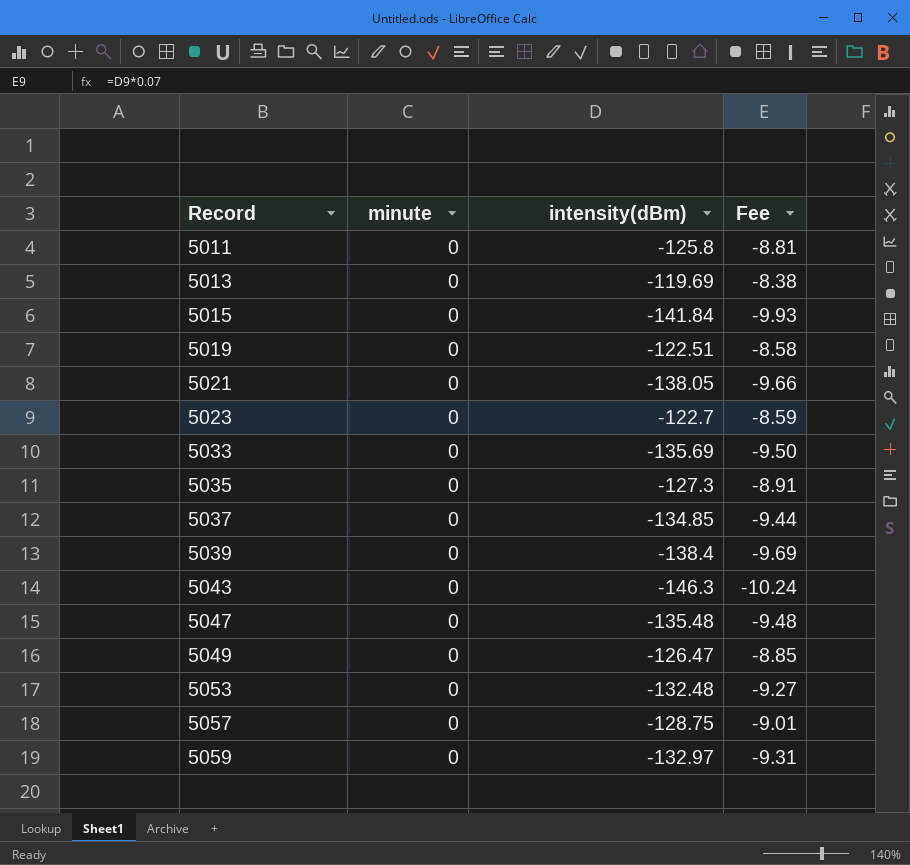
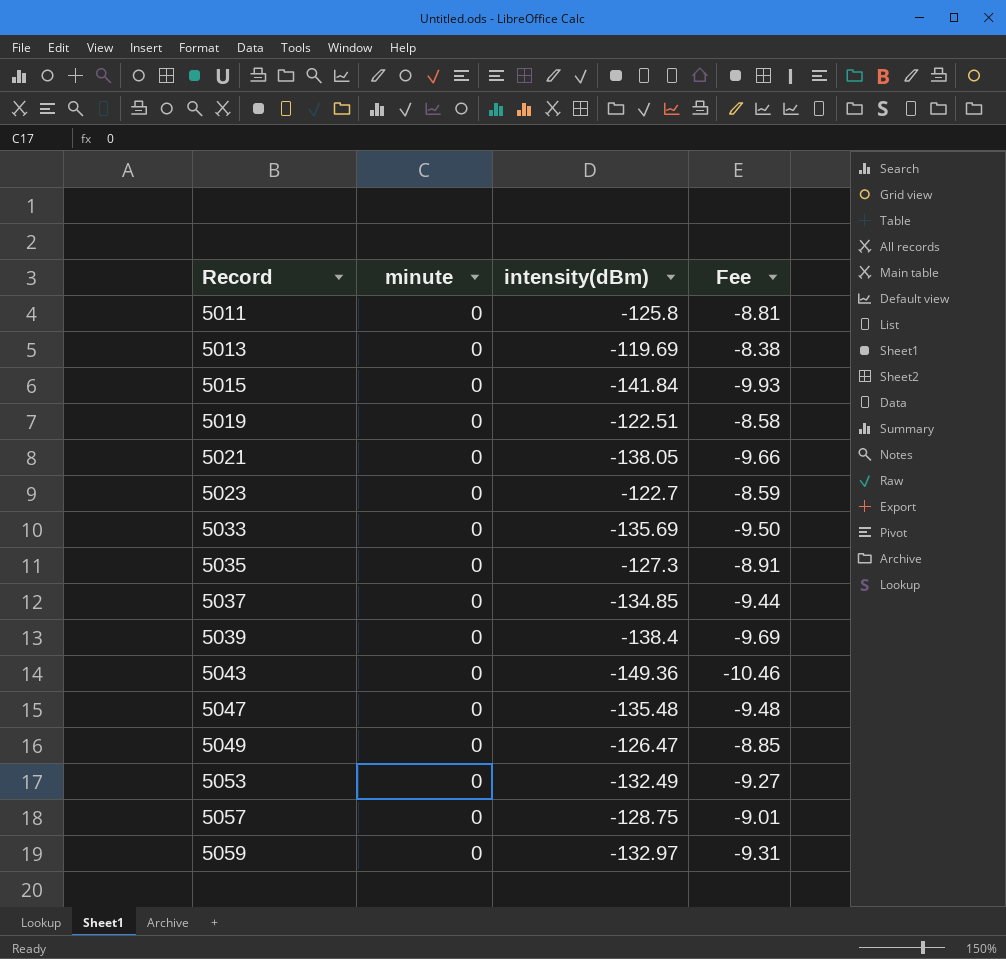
5043 | intensity(dBm): -146.3 -> -149.36
5043 | Fee: -10.24 -> -10.46
5053 | intensity(dBm): -132.48 -> -132.49

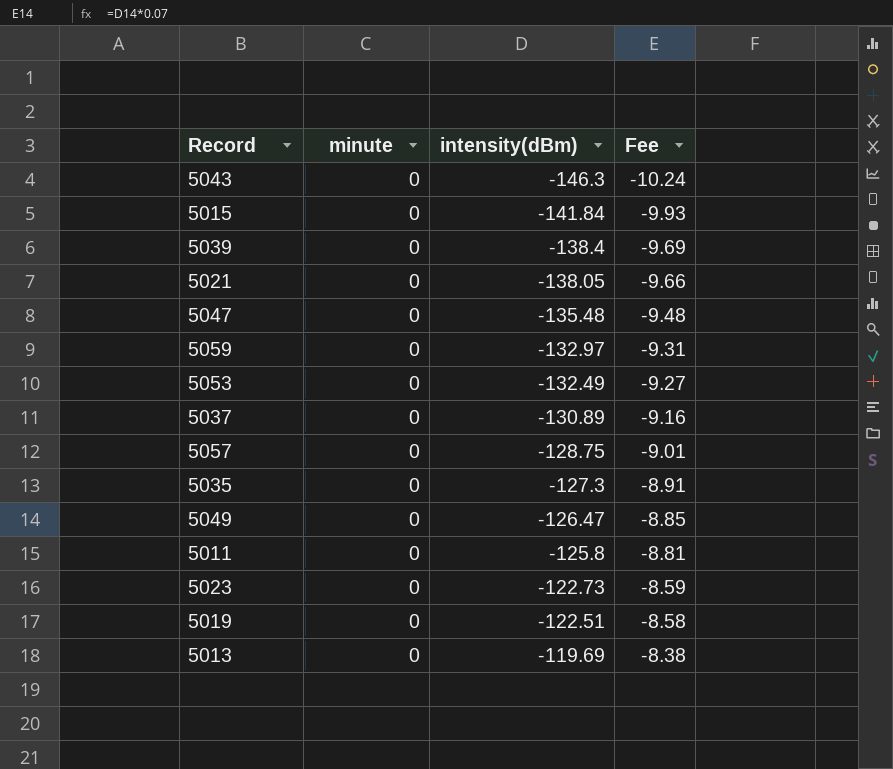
row order: Record ascending -> intensity(dBm) ascending
row 5033: 0 | -135.69 | -9.50 -> none
5043 | intensity(dBm): -149.36 -> -146.3
5043 | Fee: -10.46 -> -10.24
5037 | intensity(dBm): -134.85 -> -130.89
5037 | Fee: -9.44 -> -9.16
5023 | intensity(dBm): -122.7 -> -122.73

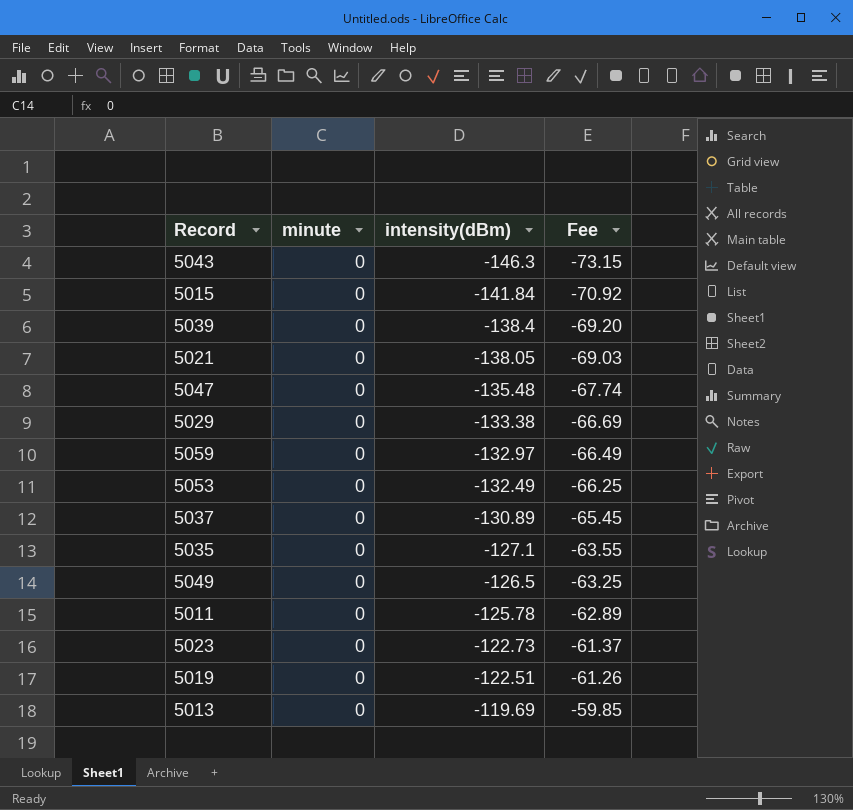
column Fee | formula: [intensity(dBm)] * 0.07 -> [intensity(dBm)] * 0.5
row 5057: 0 | -128.75 | -9.01 -> none
row 5029: none -> 0 | -133.38 | -66.69
5035 | intensity(dBm): -127.3 -> -127.1
5049 | intensity(dBm): -126.47 -> -126.5
5011 | intensity(dBm): -125.8 -> -125.78

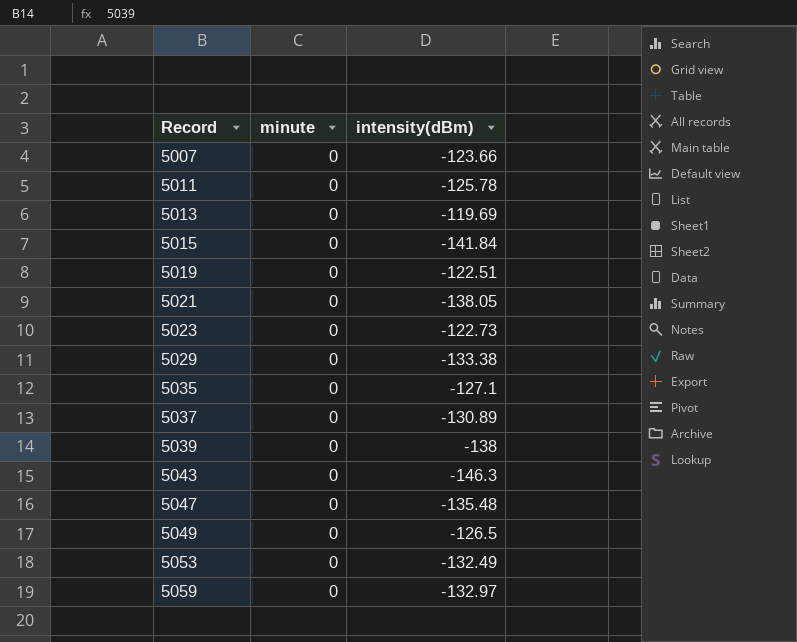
row order: intensity(dBm) ascending -> Record ascending
column Fee | formula: [intensity(dBm)] * 0.5 -> none
row 5007: none -> 0 | -123.66
5039 | intensity(dBm): -138.4 -> -138

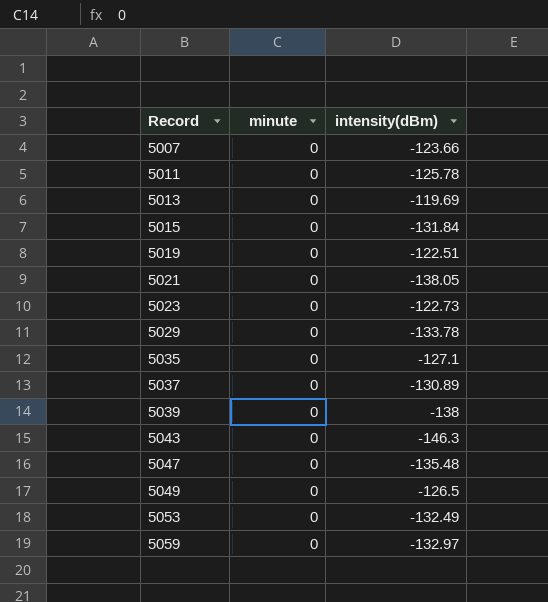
5015 | intensity(dBm): -141.84 -> -131.84
5029 | intensity(dBm): -133.38 -> -133.78

